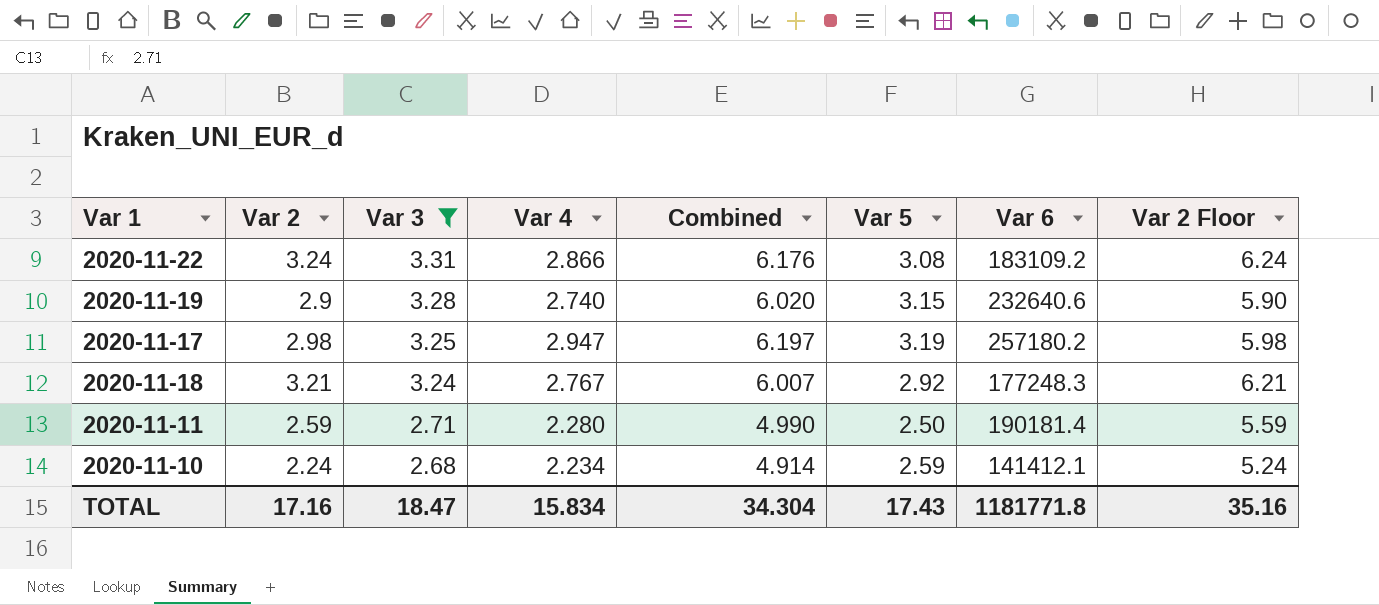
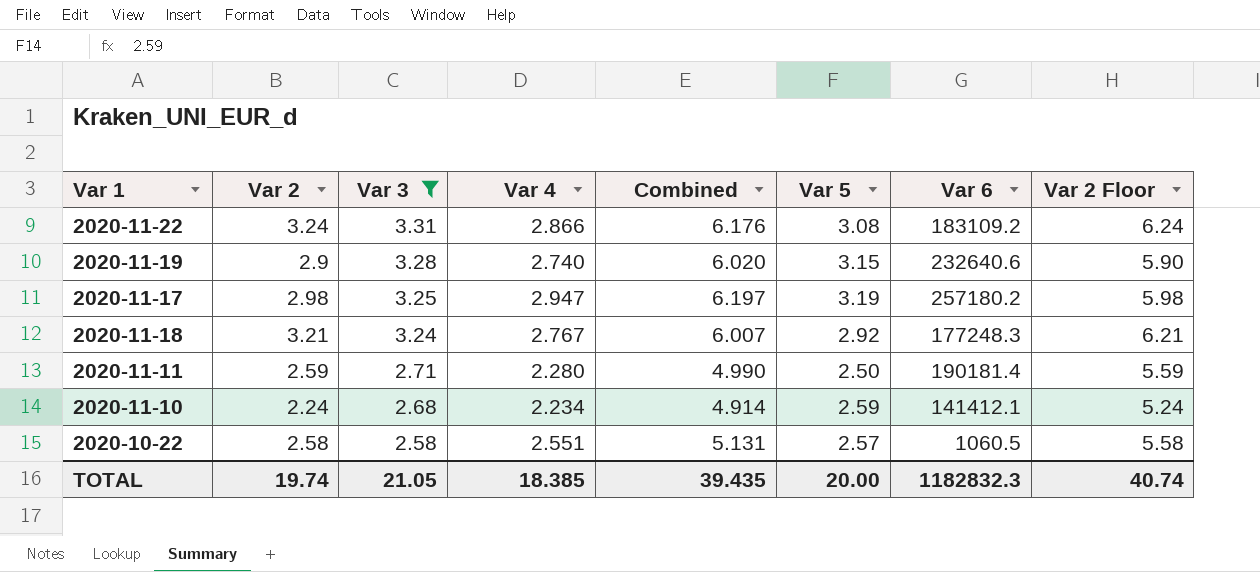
row 2020-10-22: none -> 2.58 | 2.58 | 2.551 | 5.131 | 2.57 | 1060.5 | 5.58
TOTAL | Var 2: 17.16 -> 19.74
TOTAL | Var 3: 18.47 -> 21.05
TOTAL | Var 4: 15.834 -> 18.385
TOTAL | Combined: 34.304 -> 39.435
TOTAL | Var 5: 17.43 -> 20.00
TOTAL | Var 6: 1181771.8 -> 1182832.3
TOTAL | Var 2 Floor: 35.16 -> 40.74

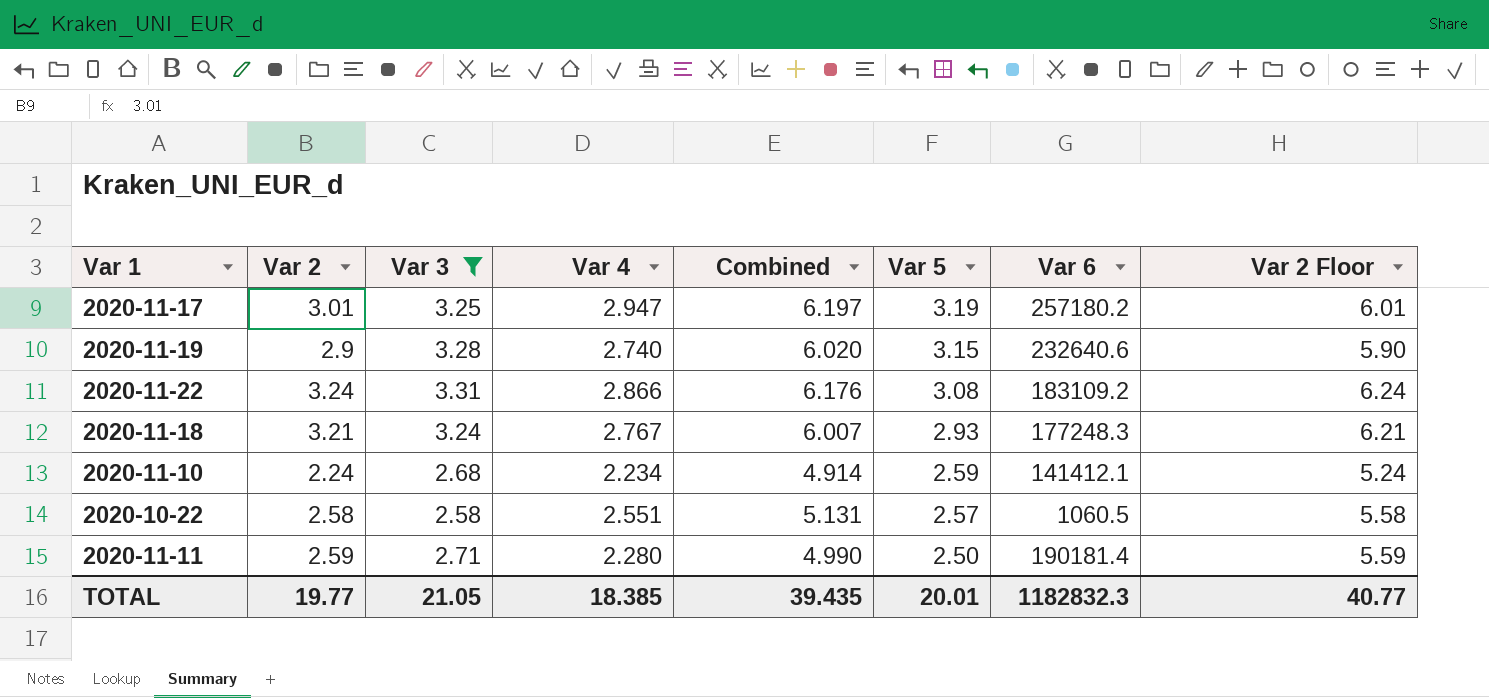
row order: Var 3 descending -> Var 5 descending
2020-11-17 | Var 2: 2.98 -> 3.01
2020-11-17 | Var 2 Floor: 5.98 -> 6.01
2020-11-18 | Var 5: 2.92 -> 2.93
TOTAL | Var 2: 19.74 -> 19.77
TOTAL | Var 5: 20.00 -> 20.01
TOTAL | Var 2 Floor: 40.74 -> 40.77

